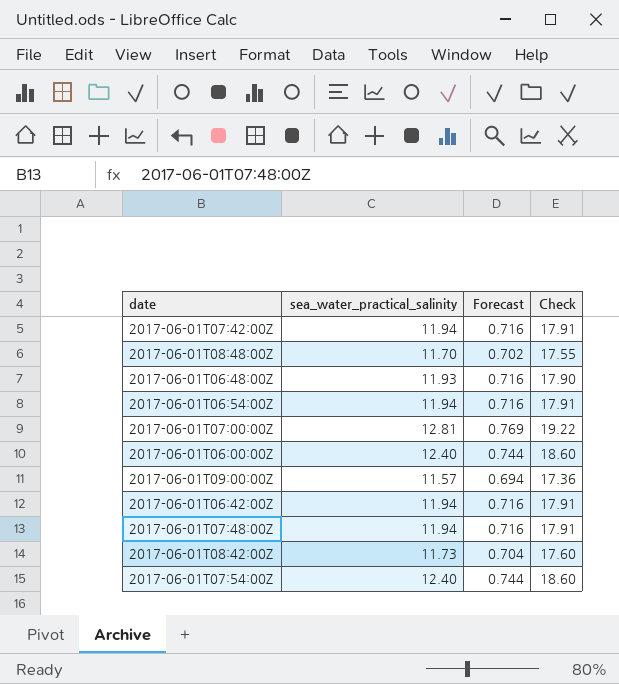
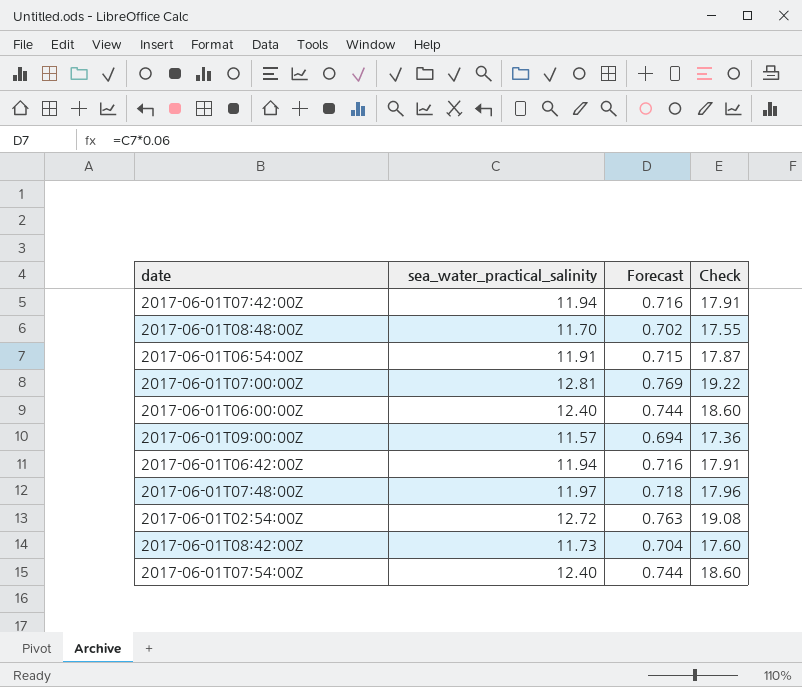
row 2017-06-01T06:48:00Z: 11.93 | 0.716 | 17.90 -> none
2017-06-01T06:54:00Z | sea_water_practical_salinity: 11.94 -> 11.91
2017-06-01T06:54:00Z | Forecast: 0.716 -> 0.715
2017-06-01T06:54:00Z | Check: 17.91 -> 17.87
2017-06-01T07:48:00Z | sea_water_practical_salinity: 11.94 -> 11.97
2017-06-01T07:48:00Z | Forecast: 0.716 -> 0.718
2017-06-01T07:48:00Z | Check: 17.91 -> 17.96
row 2017-06-01T02:54:00Z: none -> 12.72 | 0.763 | 19.08

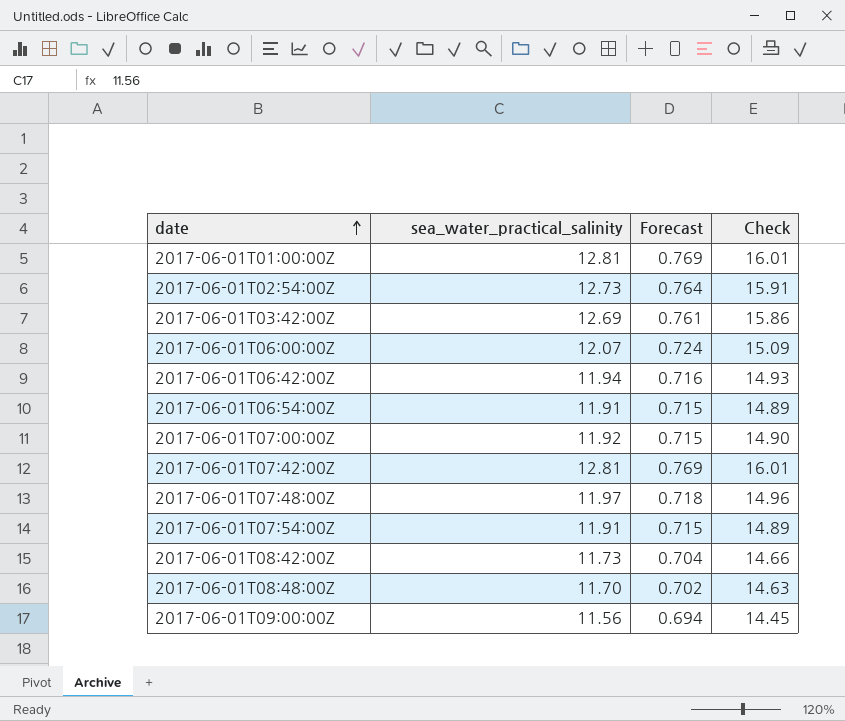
row order: none -> date ascending
column Check | formula: [sea_water_practical_salinity] * 1.5 -> [sea_water_practical_salinity] * 1.25
row 2017-06-01T01:00:00Z: none -> 12.81 | 0.769 | 16.01
2017-06-01T02:54:00Z | sea_water_practical_salinity: 12.72 -> 12.73
2017-06-01T02:54:00Z | Forecast: 0.763 -> 0.764
row 2017-06-01T03:42:00Z: none -> 12.69 | 0.761 | 15.86
2017-06-01T06:00:00Z | sea_water_practical_salinity: 12.40 -> 12.07
2017-06-01T06:00:00Z | Forecast: 0.744 -> 0.724
2017-06-01T07:00:00Z | sea_water_practical_salinity: 12.81 -> 11.92
2017-06-01T07:00:00Z | Forecast: 0.769 -> 0.715
2017-06-01T07:42:00Z | sea_water_practical_salinity: 11.94 -> 12.81
2017-06-01T07:42:00Z | Forecast: 0.716 -> 0.769
2017-06-01T07:54:00Z | sea_water_practical_salinity: 12.40 -> 11.91
2017-06-01T07:54:00Z | Forecast: 0.744 -> 0.715
2017-06-01T09:00:00Z | sea_water_practical_salinity: 11.57 -> 11.56

